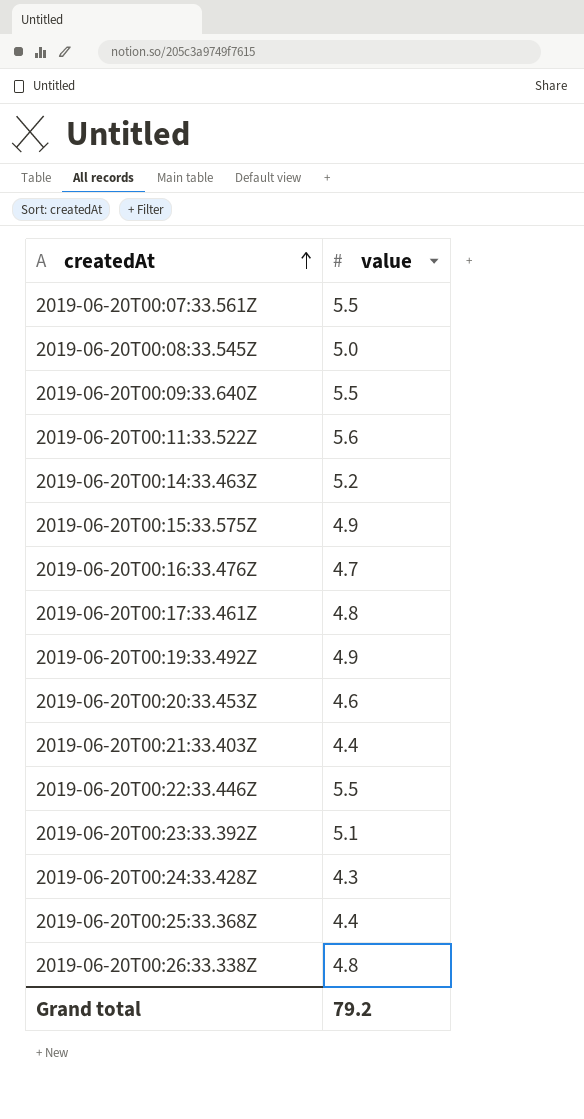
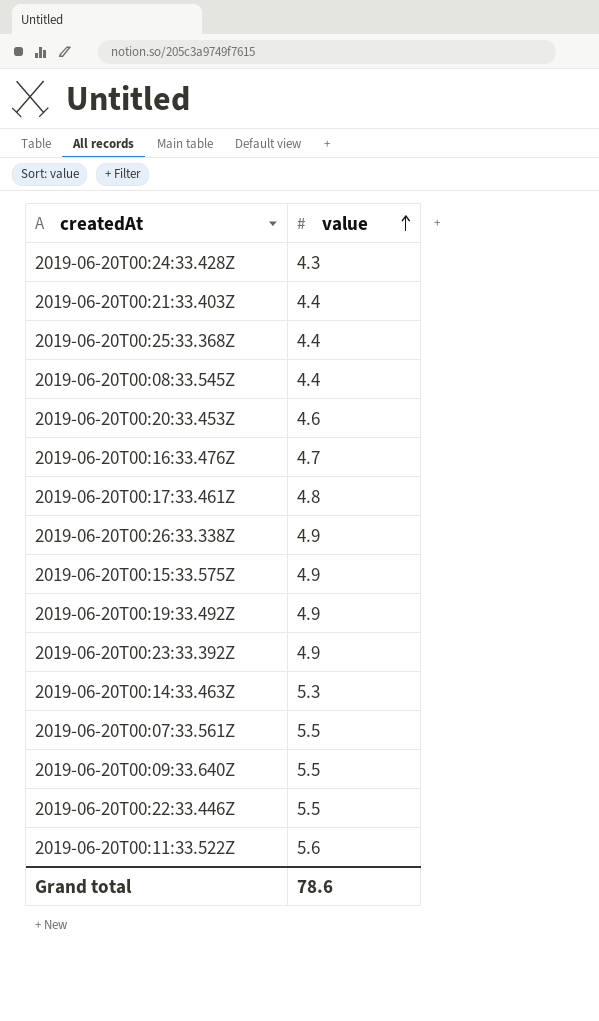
row order: createdAt ascending -> value ascending
2019-06-20T00:08:33.545Z | value: 5.0 -> 4.4
2019-06-20T00:26:33.338Z | value: 4.8 -> 4.9
2019-06-20T00:23:33.392Z | value: 5.1 -> 4.9
2019-06-20T00:14:33.463Z | value: 5.2 -> 5.3
Grand total | value: 79.2 -> 78.6

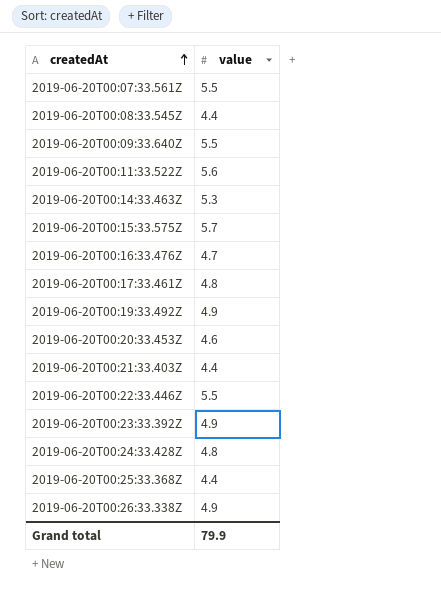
row order: value ascending -> createdAt ascending
2019-06-20T00:15:33.575Z | value: 4.9 -> 5.7
2019-06-20T00:24:33.428Z | value: 4.3 -> 4.8
Grand total | value: 78.6 -> 79.9

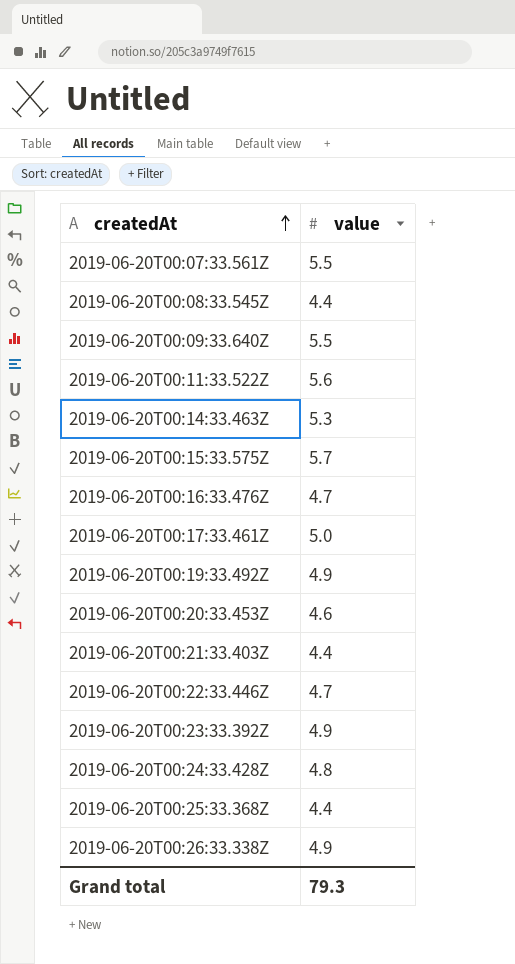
2019-06-20T00:17:33.461Z | value: 4.8 -> 5.0
2019-06-20T00:22:33.446Z | value: 5.5 -> 4.7
Grand total | value: 79.9 -> 79.3

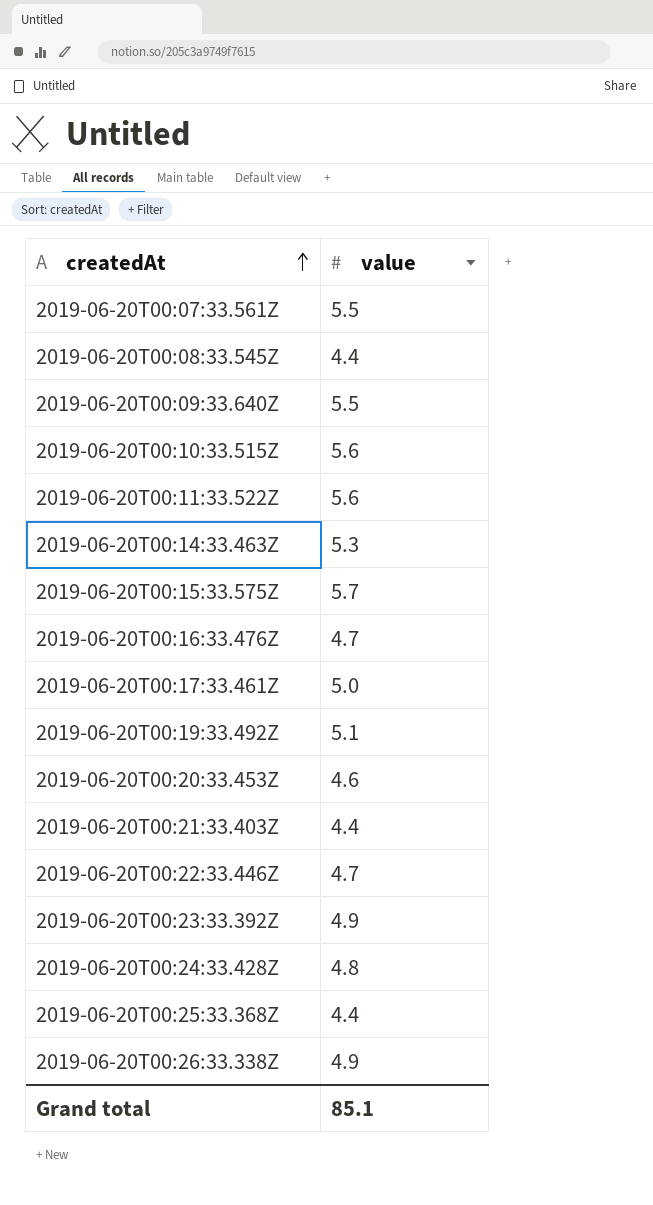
row 2019-06-20T00:10:33.515Z: none -> 5.6
2019-06-20T00:19:33.492Z | value: 4.9 -> 5.1
Grand total | value: 79.3 -> 85.1

